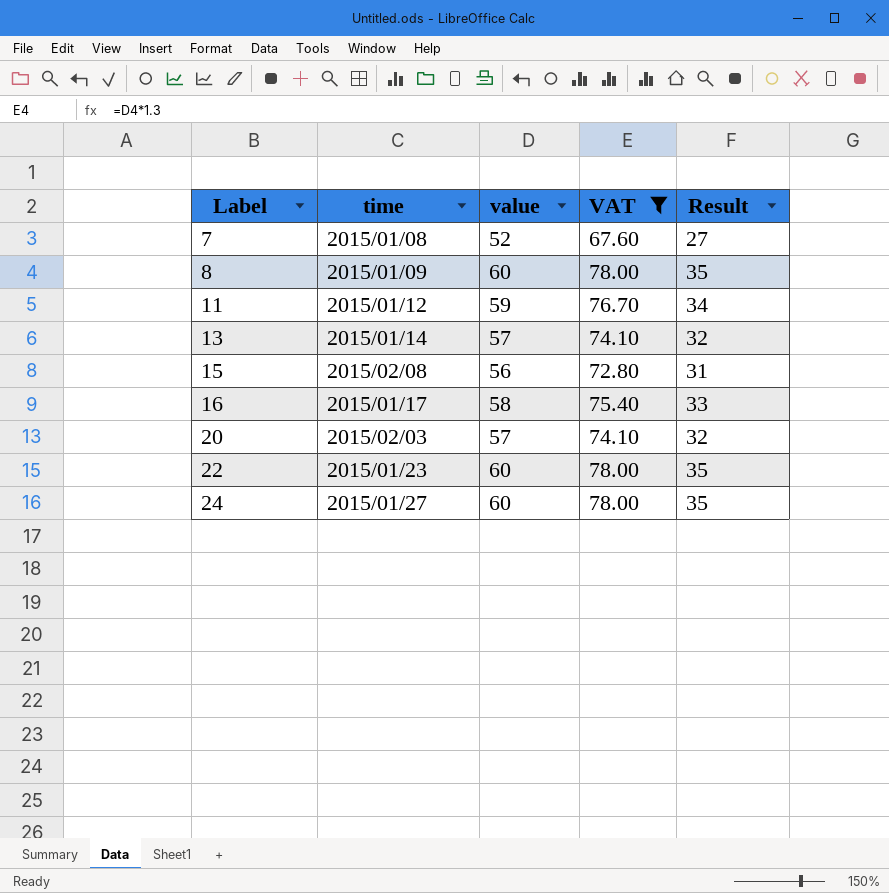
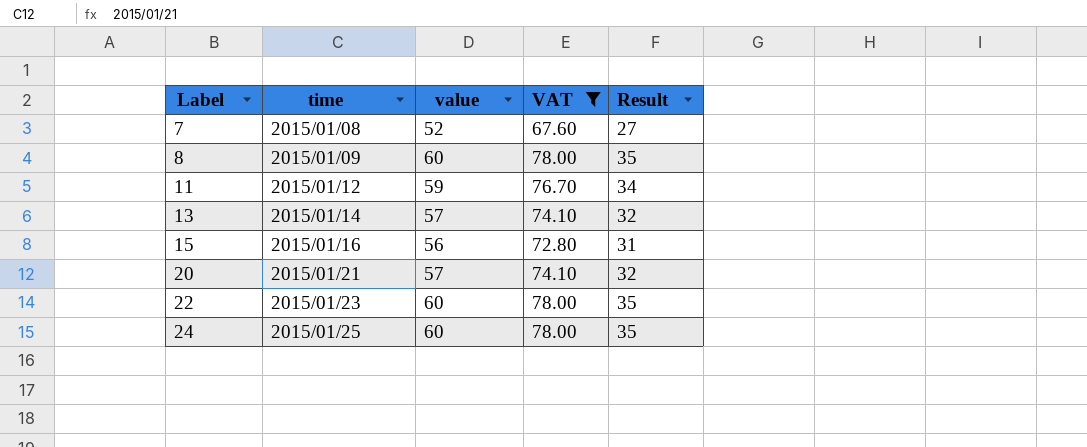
row 16: 2015/01/17 | 58 | 75.40 | 33 -> none
15 | time: 2015/02/08 -> 2015/01/16
20 | time: 2015/02/03 -> 2015/01/21
24 | time: 2015/01/27 -> 2015/01/25

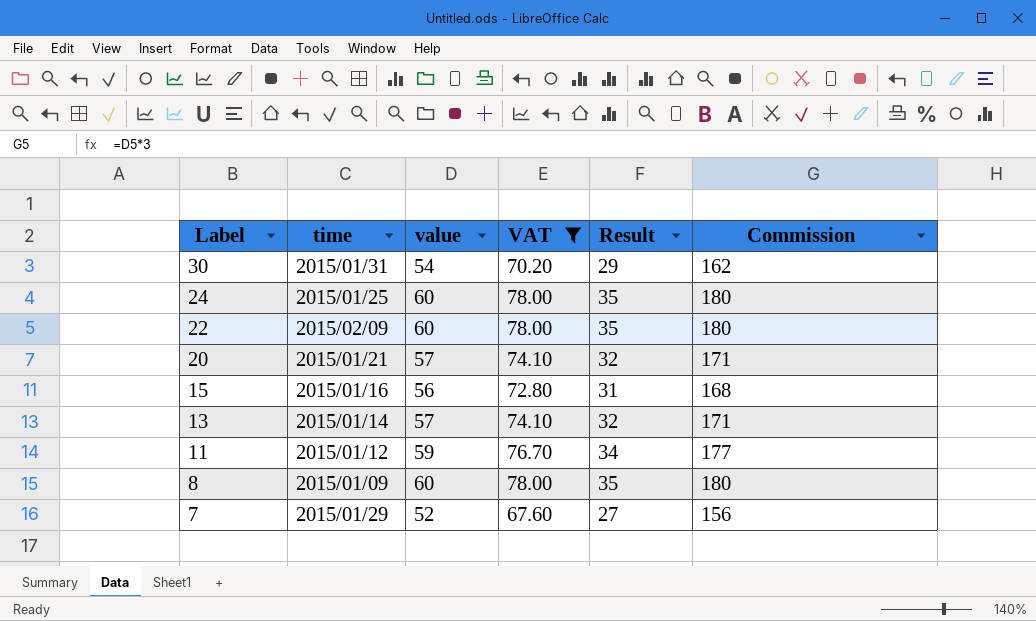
row order: Label ascending -> Label descending
column Commission | formula: none -> [value] * 3
row 30: none -> 2015/01/31 | 54 | 70.20 | 29 | 162
22 | time: 2015/01/23 -> 2015/02/09
7 | time: 2015/01/08 -> 2015/01/29

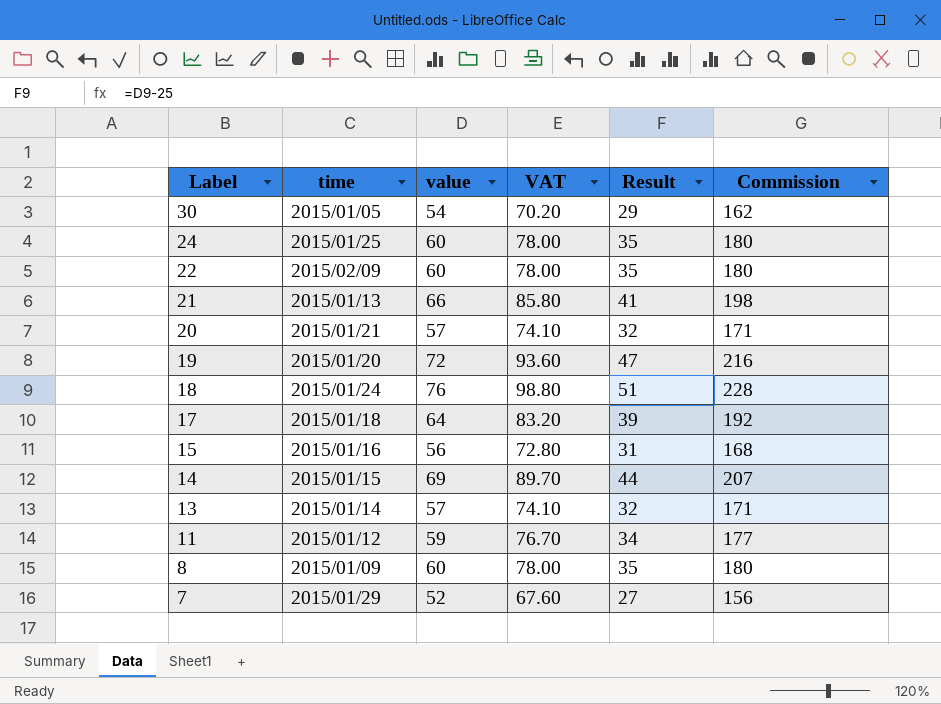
filter: VAT <= 78.00 -> none
30 | time: 2015/01/31 -> 2015/01/05

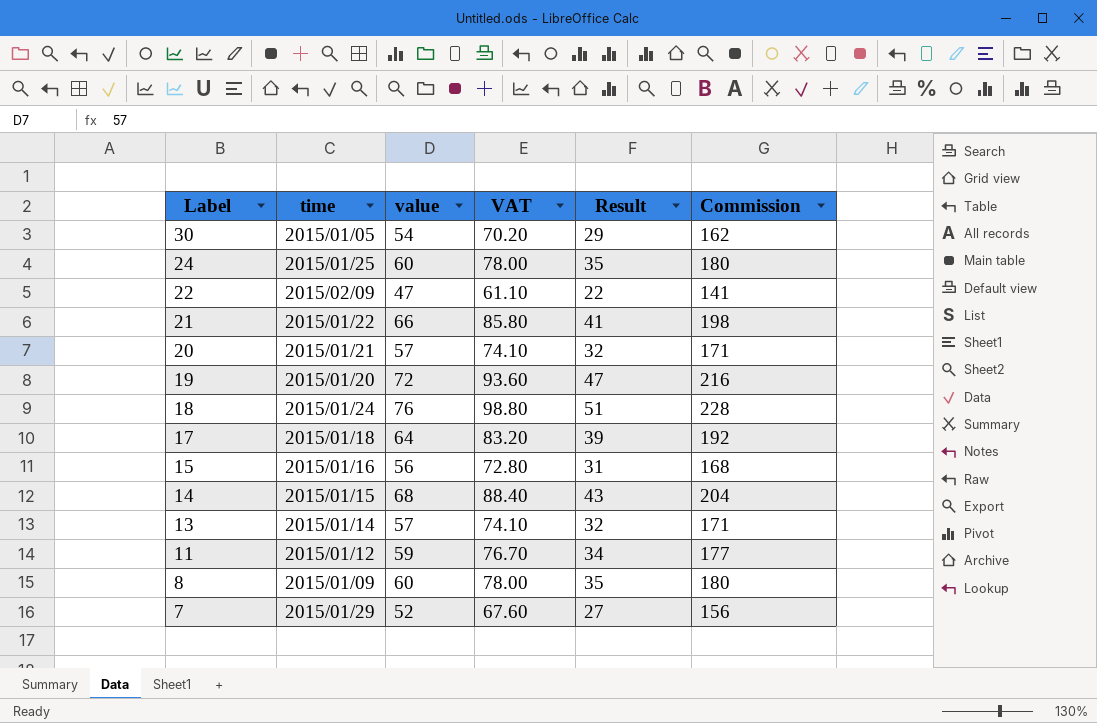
22 | value: 60 -> 47
22 | VAT: 78.00 -> 61.10
22 | Result: 35 -> 22
22 | Commission: 180 -> 141
21 | time: 2015/01/13 -> 2015/01/22
14 | value: 69 -> 68
14 | VAT: 89.70 -> 88.40
14 | Result: 44 -> 43
14 | Commission: 207 -> 204

